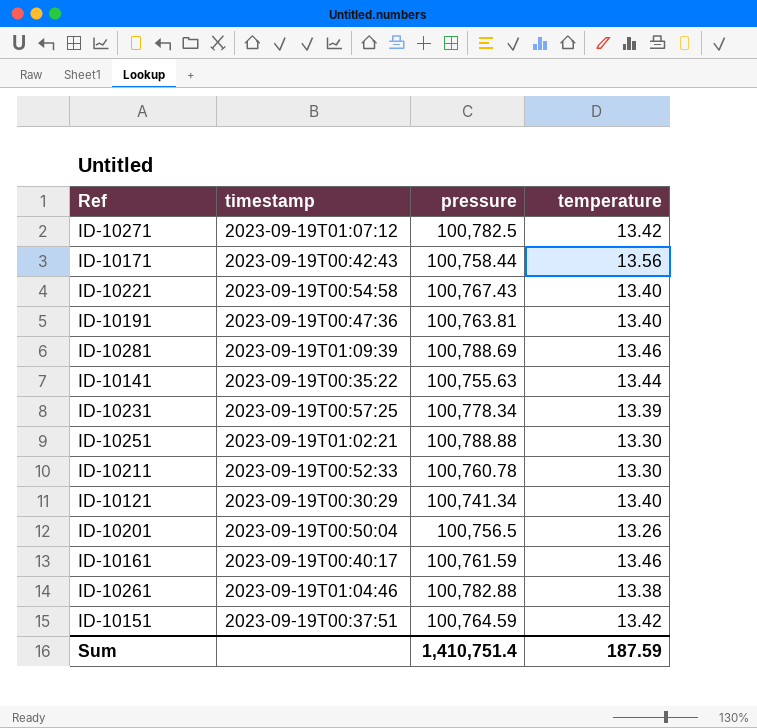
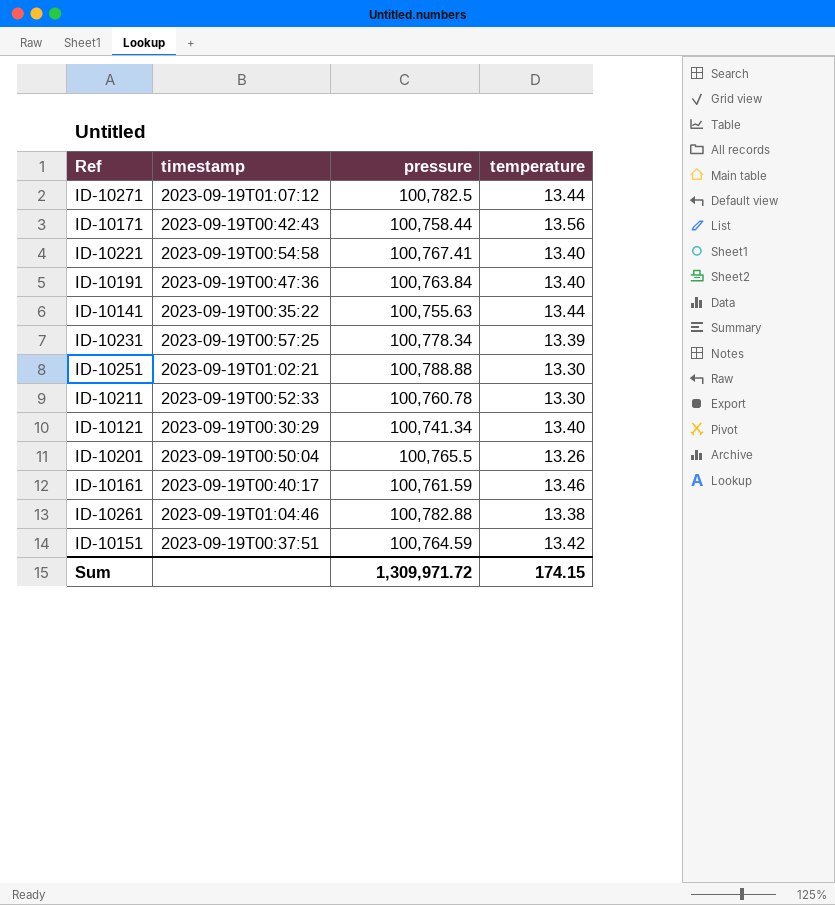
row ID-10281: 2023-09-19T01:09:39 | 100,788.69 | 13.46 -> none
ID-10271 | temperature: 13.42 -> 13.44
ID-10221 | pressure: 100,767.43 -> 100,767.41
ID-10191 | pressure: 100,763.81 -> 100,763.84
ID-10201 | pressure: 100,756.5 -> 100,765.5
Sum | pressure: 1,410,751.4 -> 1,309,971.72
Sum | temperature: 187.59 -> 174.15

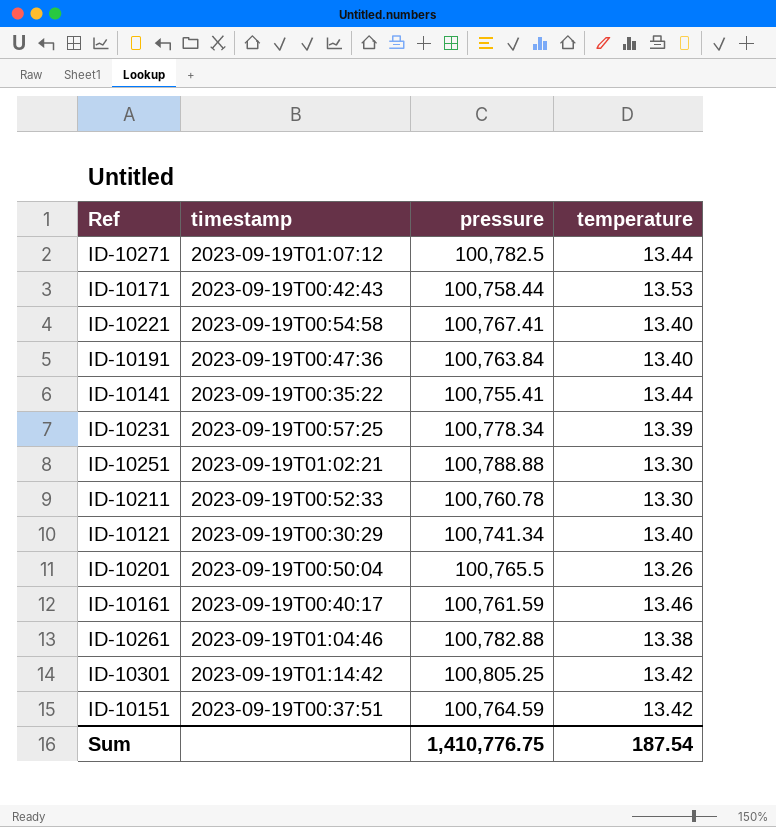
ID-10171 | temperature: 13.56 -> 13.53
ID-10141 | pressure: 100,755.63 -> 100,755.41
row ID-10301: none -> 2023-09-19T01:14:42 | 100,805.25 | 13.42
Sum | pressure: 1,309,971.72 -> 1,410,776.75
Sum | temperature: 174.15 -> 187.54

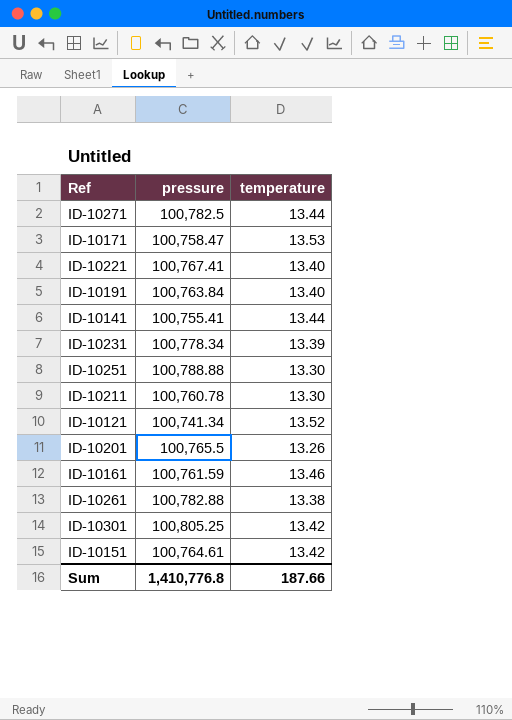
column timestamp | position: 2 -> none
ID-10171 | pressure: 100,758.44 -> 100,758.47
ID-10121 | temperature: 13.40 -> 13.52
ID-10151 | pressure: 100,764.59 -> 100,764.61
Sum | pressure: 1,410,776.75 -> 1,410,776.8
Sum | temperature: 187.54 -> 187.66

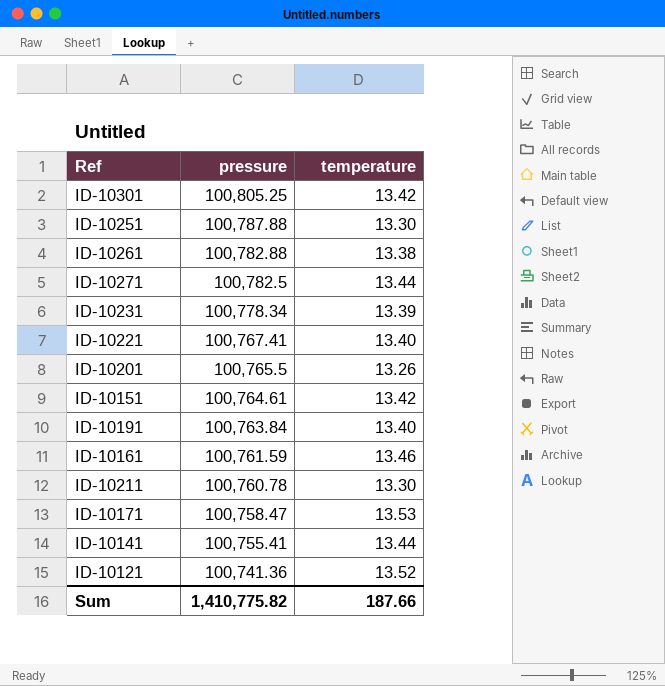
row order: none -> pressure descending
ID-10251 | pressure: 100,788.88 -> 100,787.88
ID-10121 | pressure: 100,741.34 -> 100,741.36
Sum | pressure: 1,410,776.8 -> 1,410,775.82

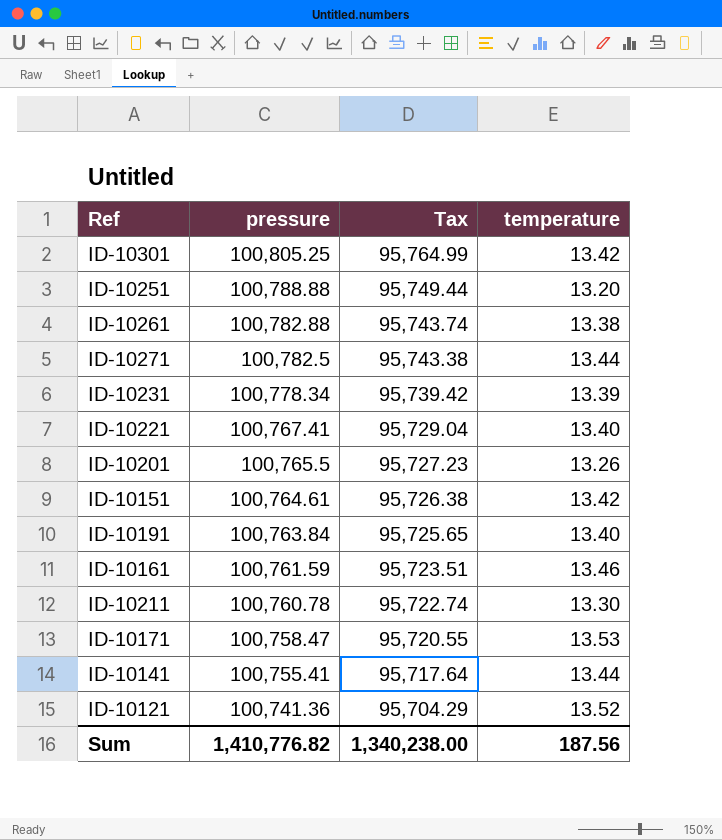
column Tax | formula: none -> [pressure] * 0.95
ID-10251 | pressure: 100,787.88 -> 100,788.88
ID-10251 | temperature: 13.30 -> 13.20
Sum | pressure: 1,410,775.82 -> 1,410,776.82
Sum | temperature: 187.66 -> 187.56

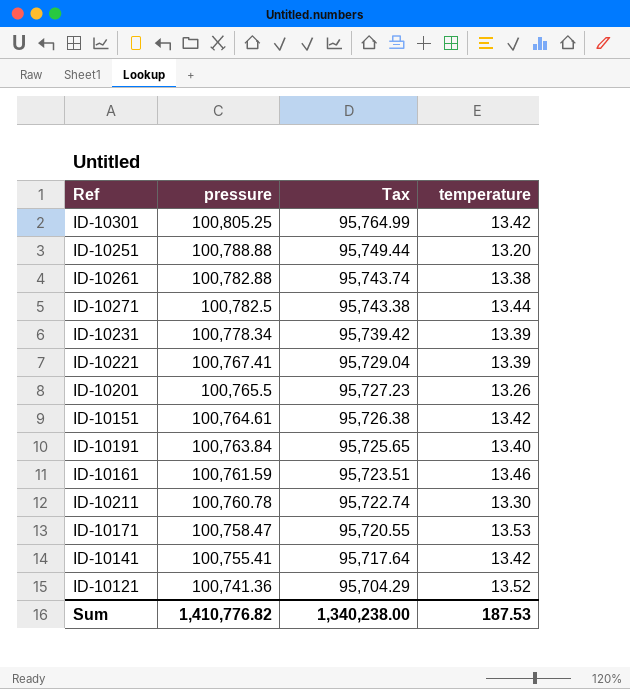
ID-10221 | temperature: 13.40 -> 13.39
ID-10141 | temperature: 13.44 -> 13.42
Sum | temperature: 187.56 -> 187.53

